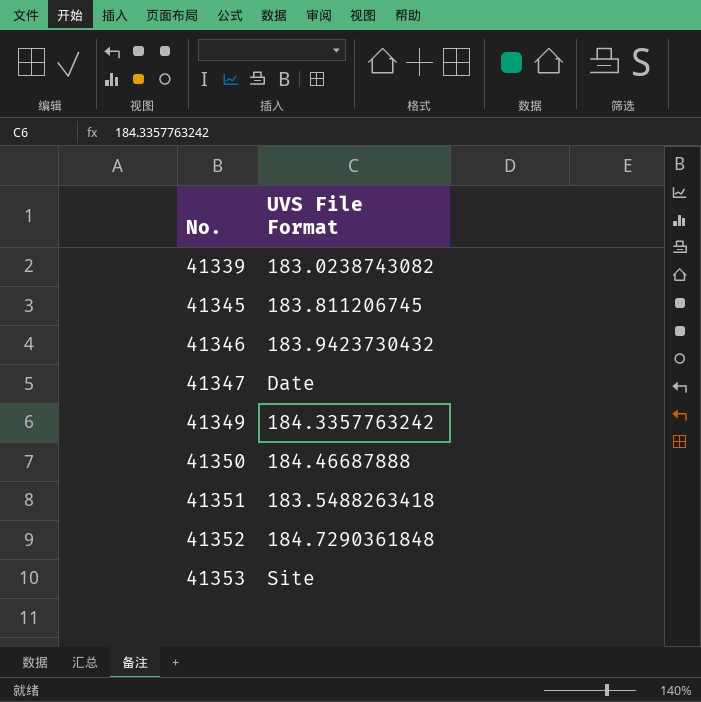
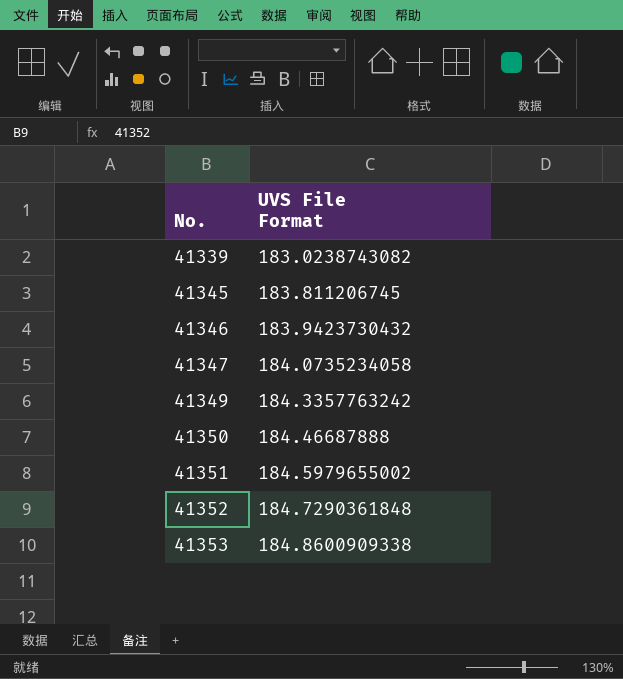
41347 | UVS File Format: Date -> 184.0735234058
41351 | UVS File Format: 183.5488263418 -> 184.5979655002
41353 | UVS File Format: Site -> 184.8600909338

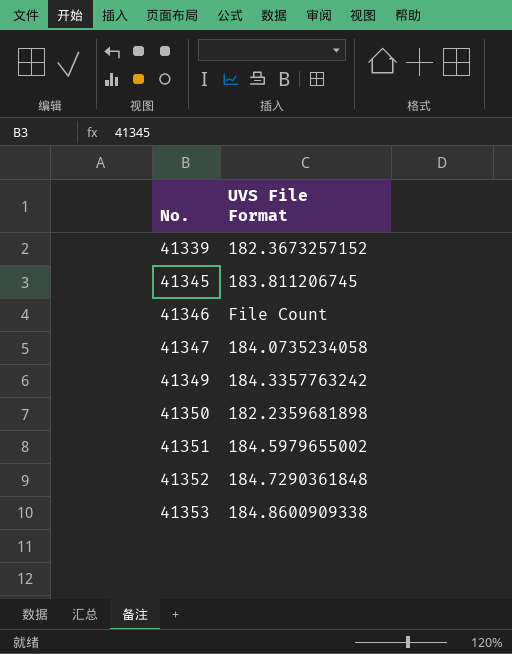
41339 | UVS File Format: 183.0238743082 -> 182.3673257152
41346 | UVS File Format: 183.9423730432 -> File Count
41350 | UVS File Format: 184.46687888 -> 182.2359681898

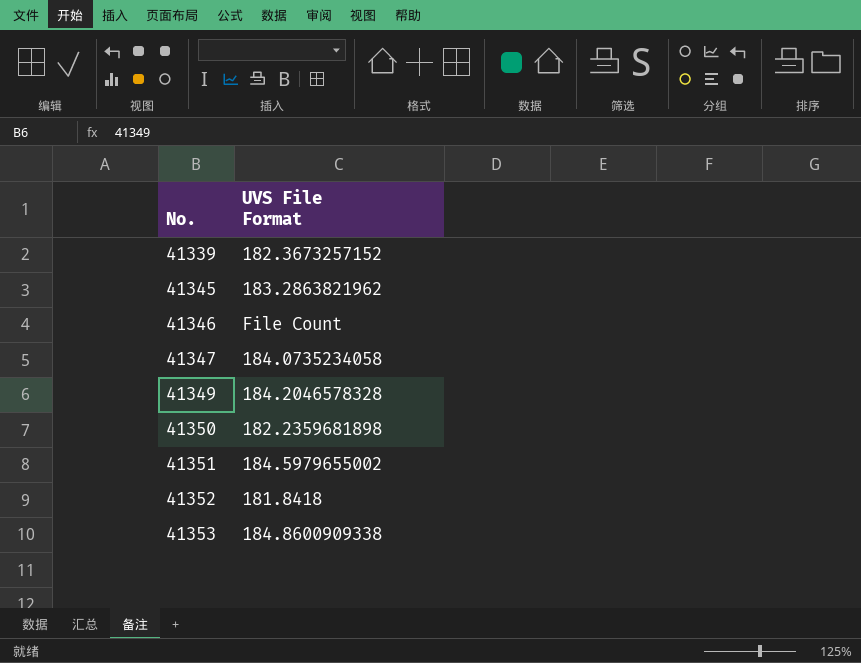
41345 | UVS File Format: 183.811206745 -> 183.2863821962
41349 | UVS File Format: 184.3357763242 -> 184.2046578328
41352 | UVS File Format: 184.7290361848 -> 181.8418

